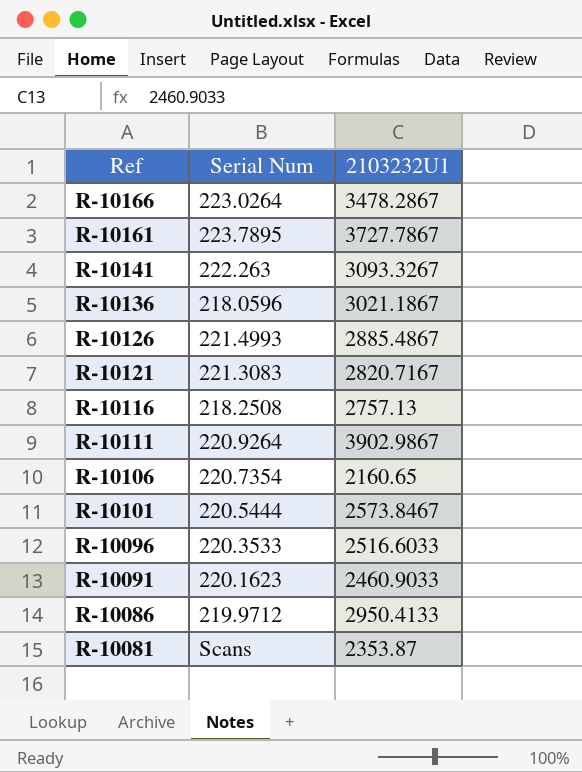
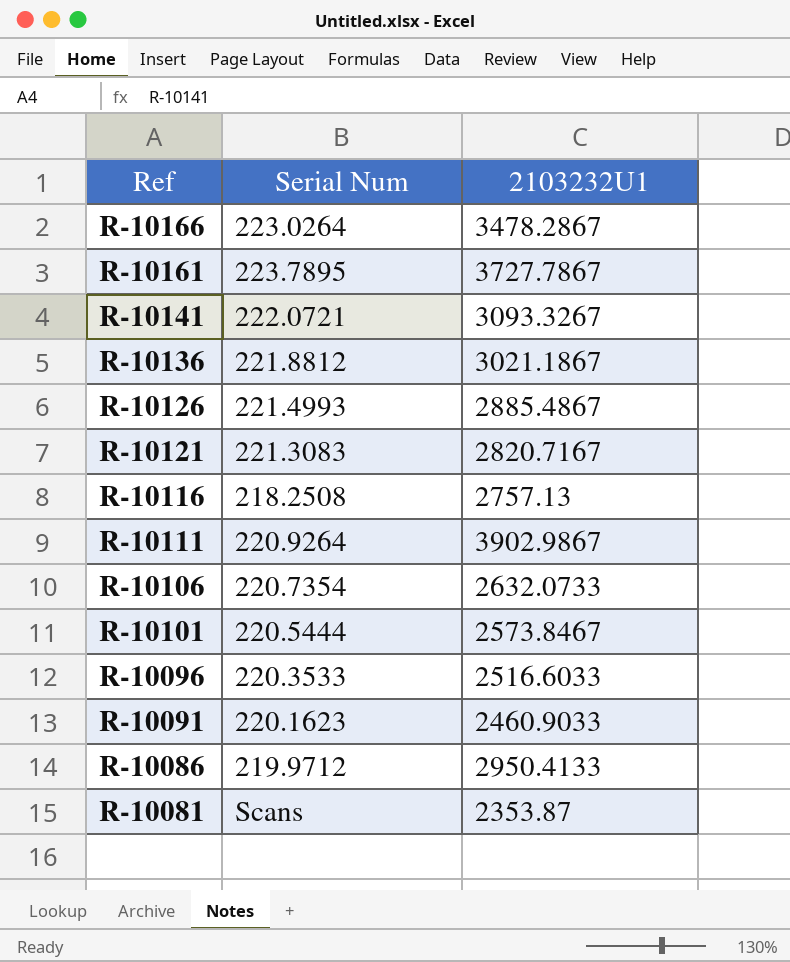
R-10141 | Serial Num: 222.263 -> 222.0721
R-10136 | Serial Num: 218.0596 -> 221.8812
R-10106 | 2103232U1: 2160.65 -> 2632.0733

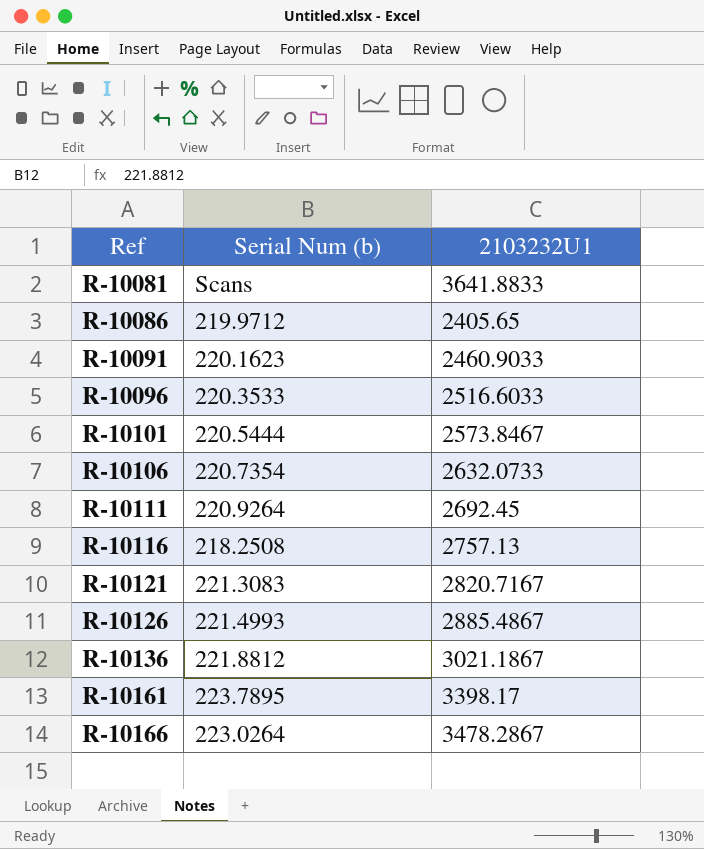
row order: Ref descending -> Ref ascending
column name: Serial Num -> Serial Num (b)
row R-10141: 222.0721 | 3093.3267 -> none
R-10081 | 2103232U1: 2353.87 -> 3641.8833
R-10086 | 2103232U1: 2950.4133 -> 2405.65
R-10111 | 2103232U1: 3902.9867 -> 2692.45
R-10161 | 2103232U1: 3727.7867 -> 3398.17

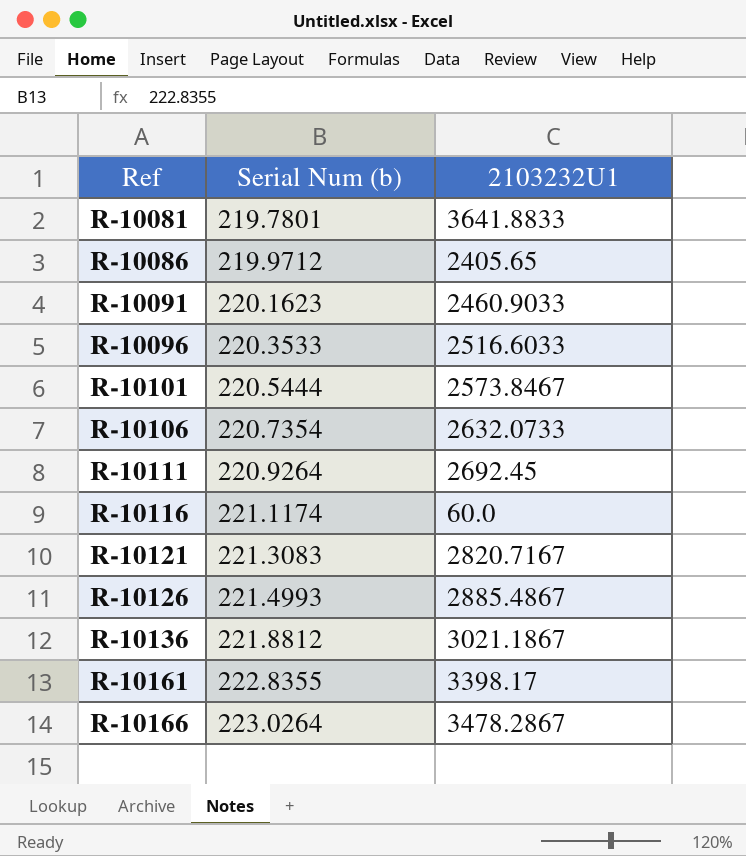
R-10081 | Serial Num (b): Scans -> 219.7801
R-10116 | Serial Num (b): 218.2508 -> 221.1174
R-10116 | 2103232U1: 2757.13 -> 60.0
R-10161 | Serial Num (b): 223.7895 -> 222.8355

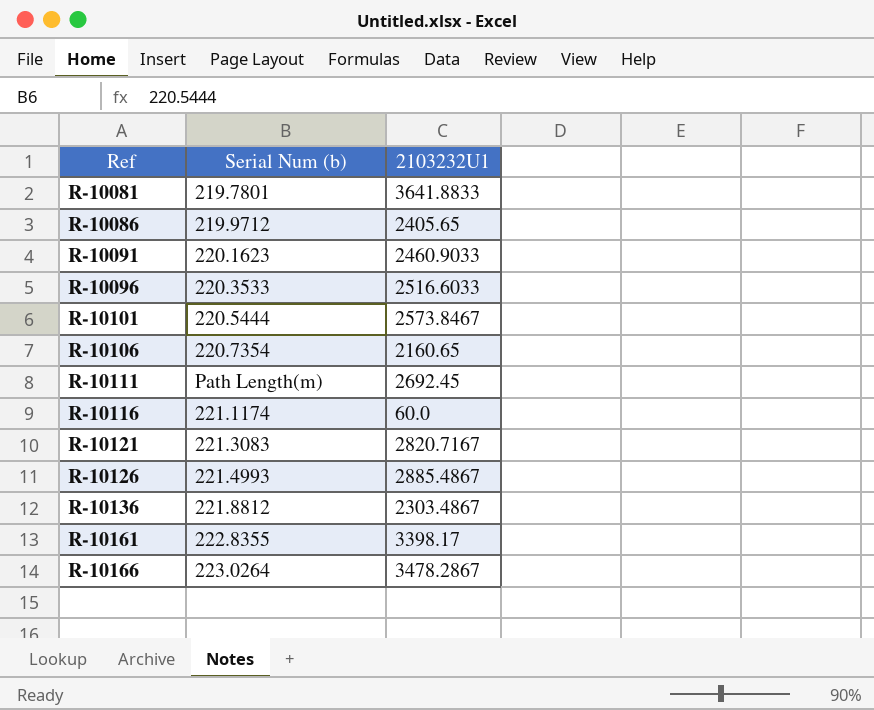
R-10106 | 2103232U1: 2632.0733 -> 2160.65
R-10111 | Serial Num (b): 220.9264 -> Path Length(m)
R-10136 | 2103232U1: 3021.1867 -> 2303.4867

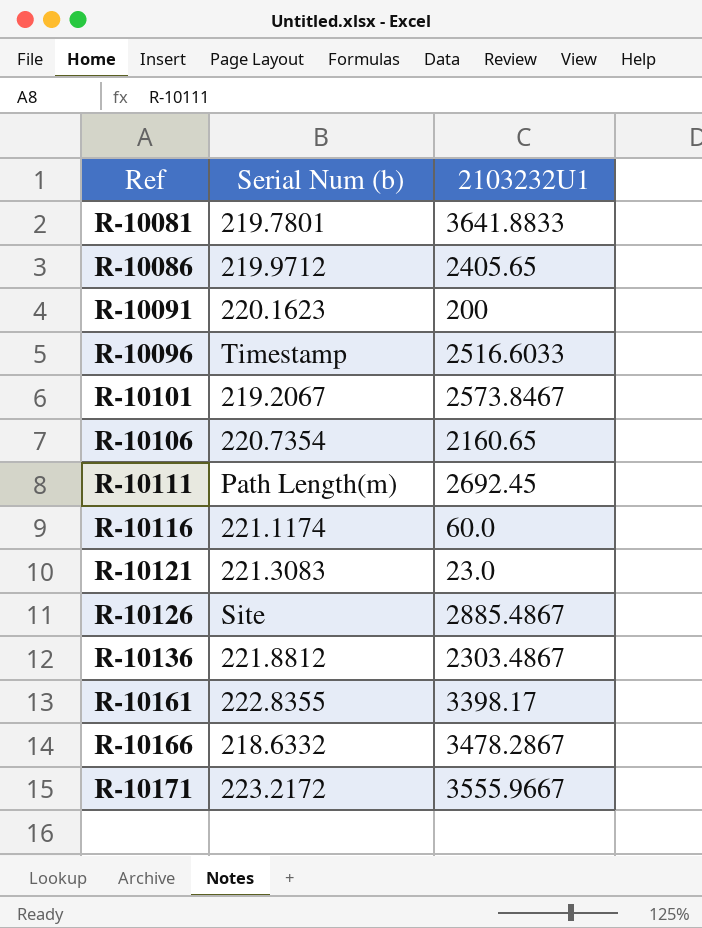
R-10091 | 2103232U1: 2460.9033 -> 200
R-10096 | Serial Num (b): 220.3533 -> Timestamp
R-10101 | Serial Num (b): 220.5444 -> 219.2067
R-10121 | 2103232U1: 2820.7167 -> 23.0
R-10126 | Serial Num (b): 221.4993 -> Site
R-10166 | Serial Num (b): 223.0264 -> 218.6332
row R-10171: none -> 223.2172 | 3555.9667

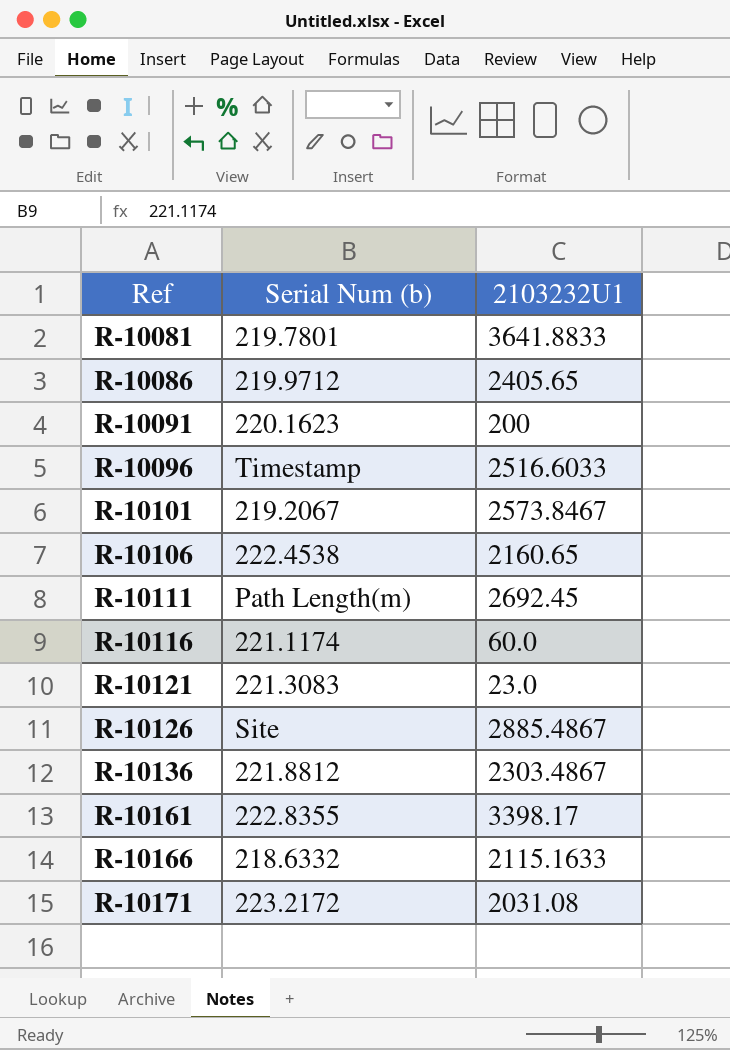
R-10106 | Serial Num (b): 220.7354 -> 222.4538
R-10166 | 2103232U1: 3478.2867 -> 2115.1633
R-10171 | 2103232U1: 3555.9667 -> 2031.08

